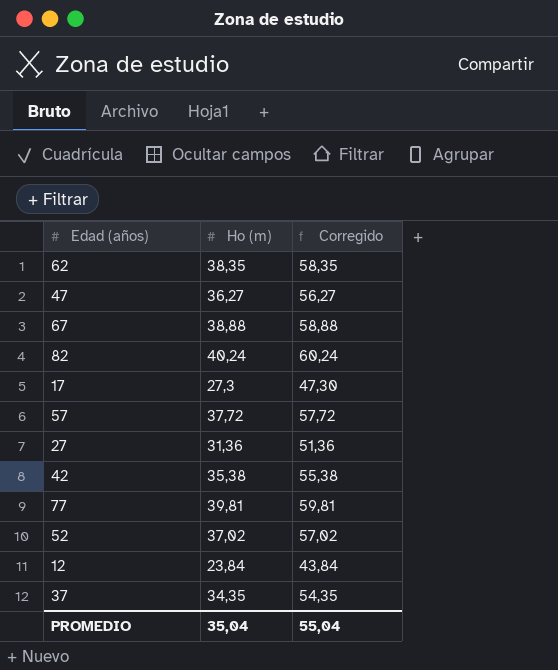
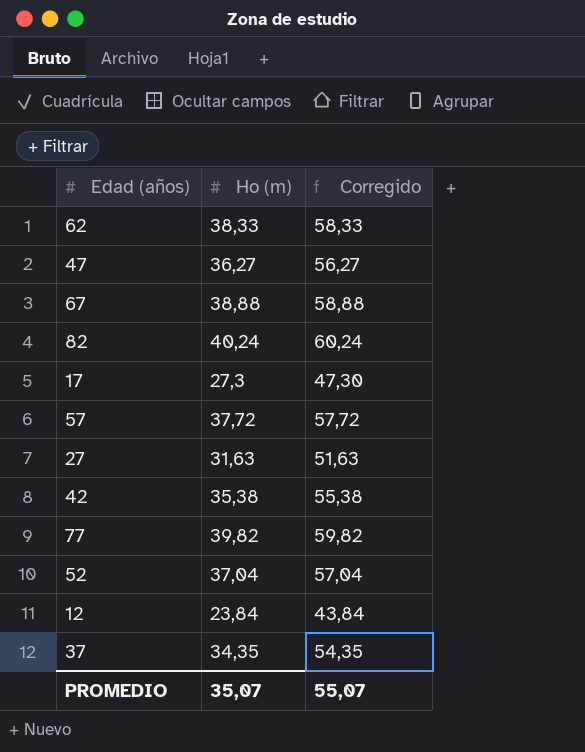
62 | Ho (m): 38,35 -> 38,33
62 | Corregido: 58,35 -> 58,33
27 | Ho (m): 31,36 -> 31,63
27 | Corregido: 51,36 -> 51,63
77 | Ho (m): 39,81 -> 39,82
77 | Corregido: 59,81 -> 59,82
52 | Ho (m): 37,02 -> 37,04
52 | Corregido: 57,02 -> 57,04
PROMEDIO | Ho (m): 35,04 -> 35,07
PROMEDIO | Corregido: 55,04 -> 55,07

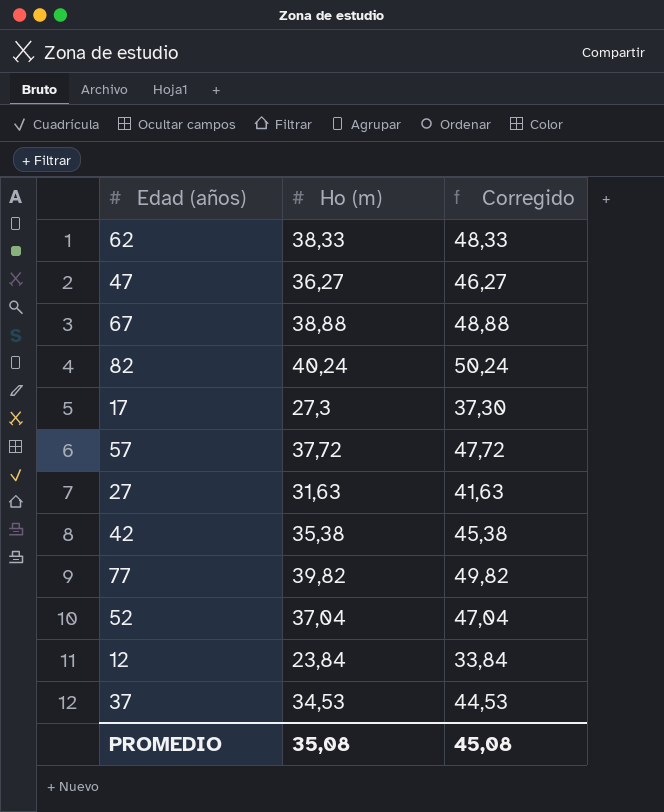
column Corregido | formula: [Ho (m)] + 20 -> [Ho (m)] + 10
37 | Ho (m): 34,35 -> 34,53
PROMEDIO | Ho (m): 35,07 -> 35,08
PROMEDIO | Corregido: 55,07 -> 45,08

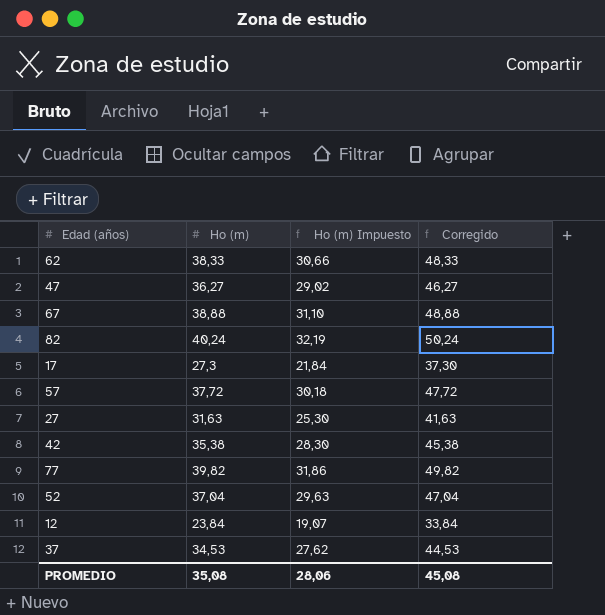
column Ho (m) Impuesto | formula: none -> [Ho (m)] * 0,8

